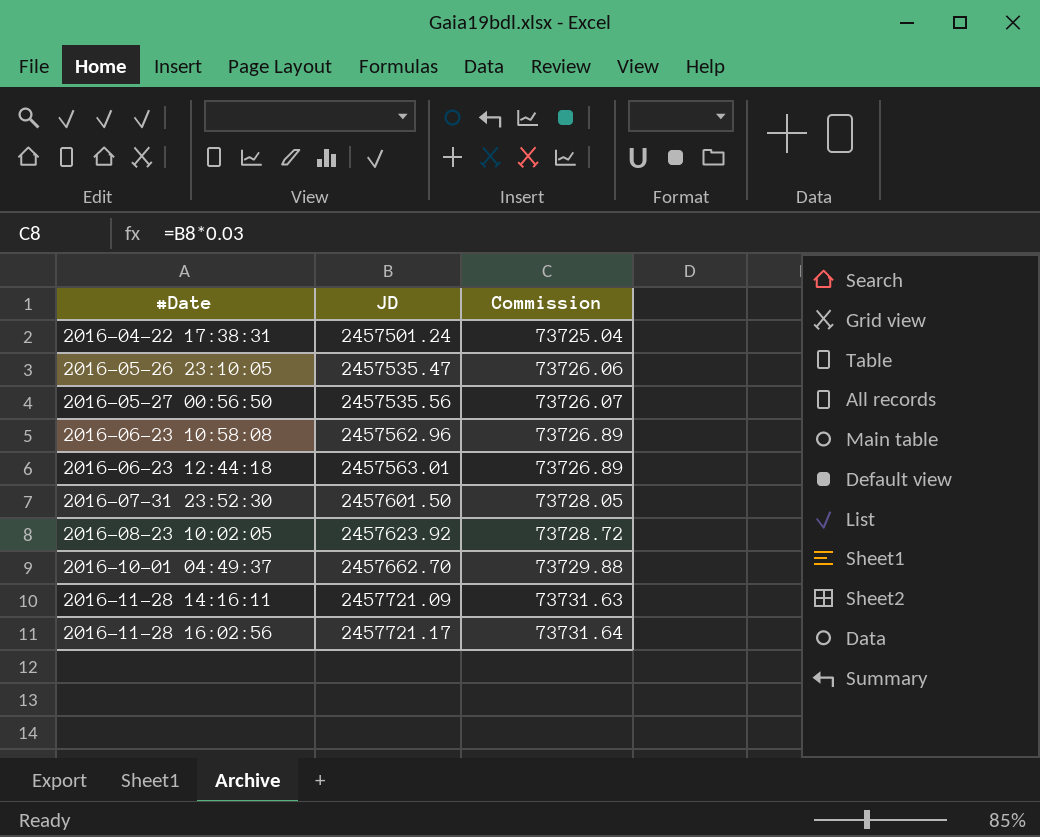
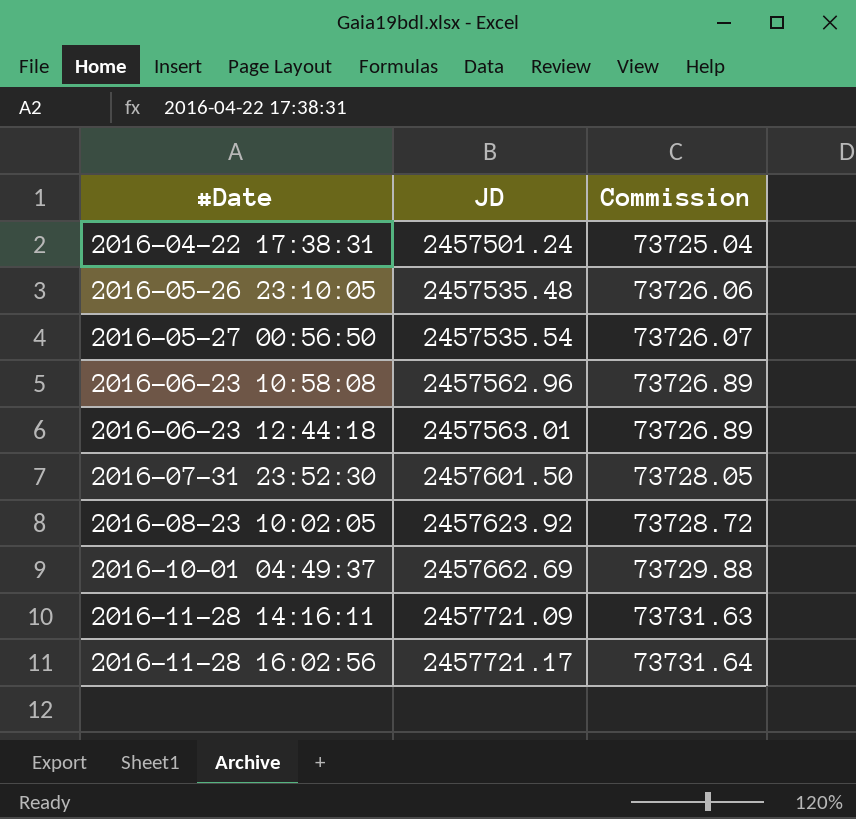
2016-05-26 23:10:05 | JD: 2457535.47 -> 2457535.48
2016-05-27 00:56:50 | JD: 2457535.56 -> 2457535.54
2016-10-01 04:49:37 | JD: 2457662.70 -> 2457662.69

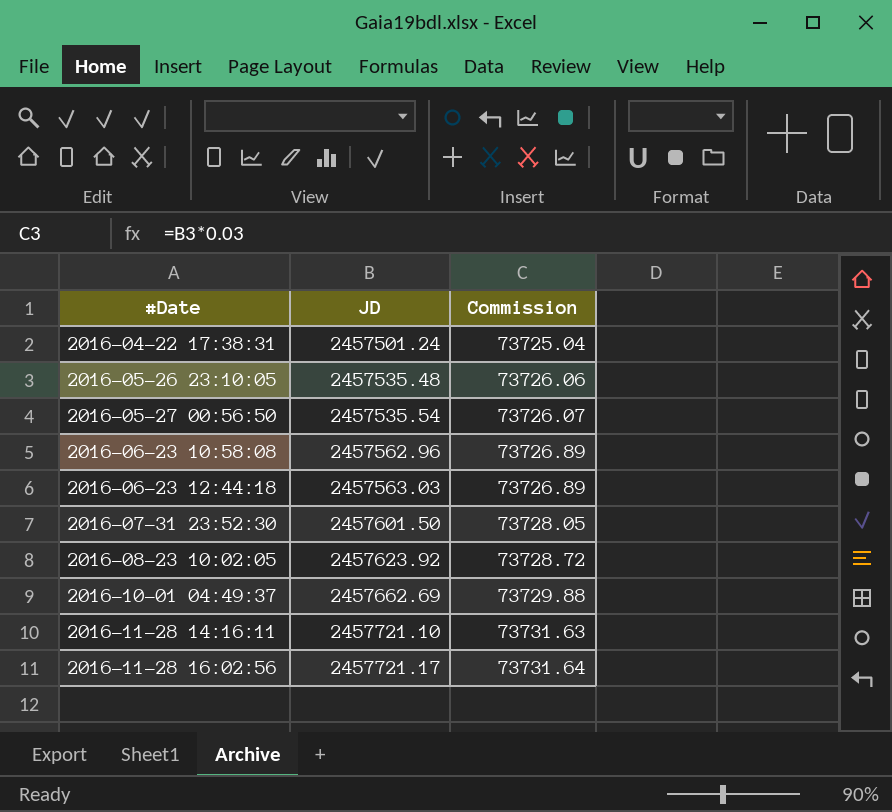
2016-06-23 12:44:18 | JD: 2457563.01 -> 2457563.03
2016-11-28 14:16:11 | JD: 2457721.09 -> 2457721.10

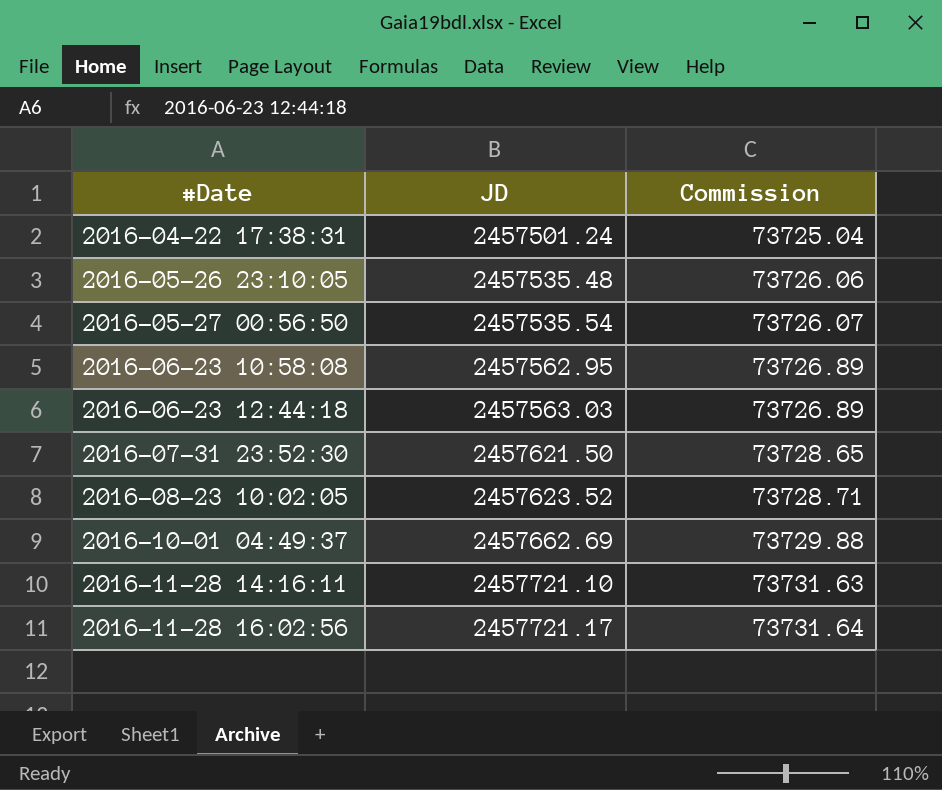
2016-06-23 10:58:08 | JD: 2457562.96 -> 2457562.95
2016-07-31 23:52:30 | JD: 2457601.50 -> 2457621.50
2016-07-31 23:52:30 | Commission: 73728.05 -> 73728.65
2016-08-23 10:02:05 | JD: 2457623.92 -> 2457623.52
2016-08-23 10:02:05 | Commission: 73728.72 -> 73728.71

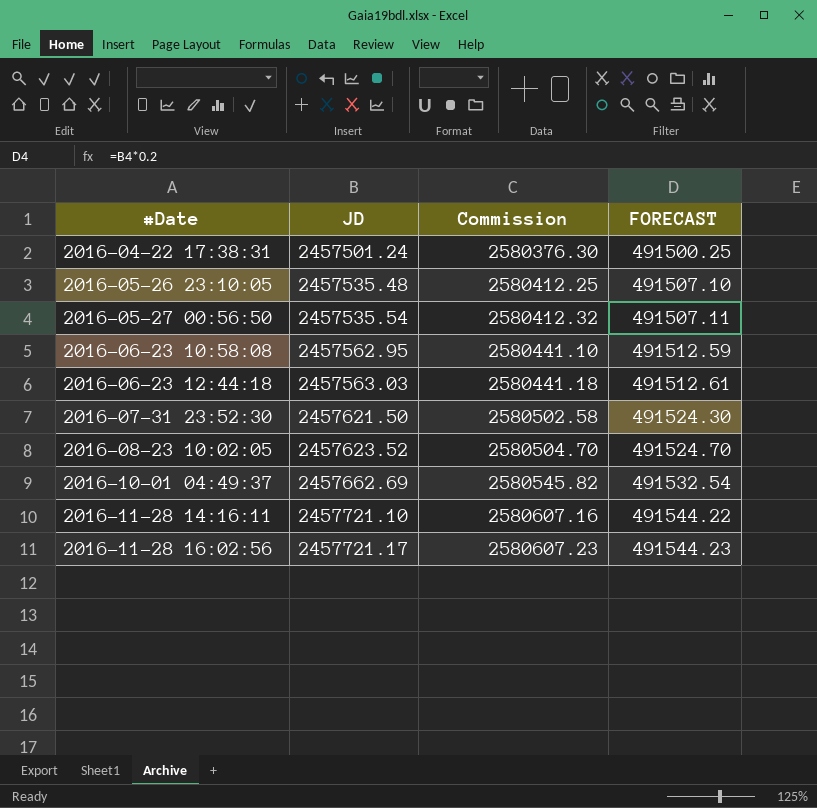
column Commission | formula: [JD] * 0.03 -> [JD] * 1.05
column FORECAST | formula: none -> [JD] * 0.2

